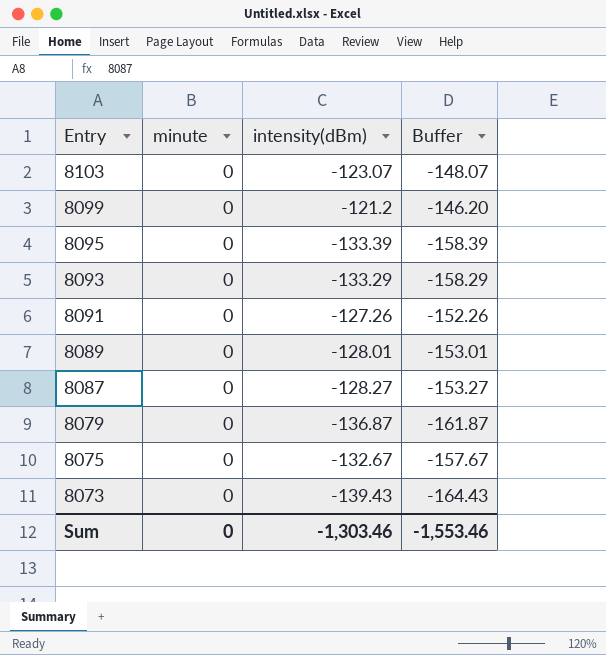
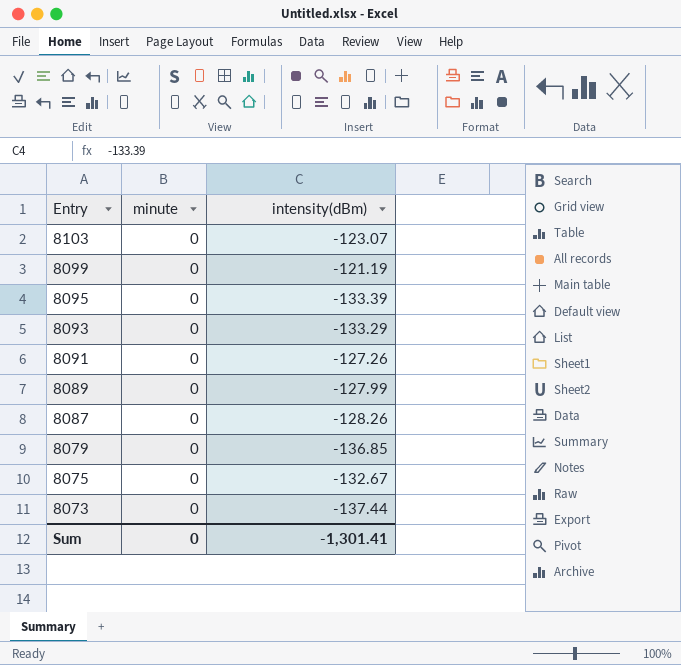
column Buffer | formula: [intensity(dBm)] - 25 -> none
8099 | intensity(dBm): -121.2 -> -121.19
8089 | intensity(dBm): -128.01 -> -127.99
8087 | intensity(dBm): -128.27 -> -128.26
8079 | intensity(dBm): -136.87 -> -136.85
8073 | intensity(dBm): -139.43 -> -137.44
Sum | intensity(dBm): -1,303.46 -> -1,301.41

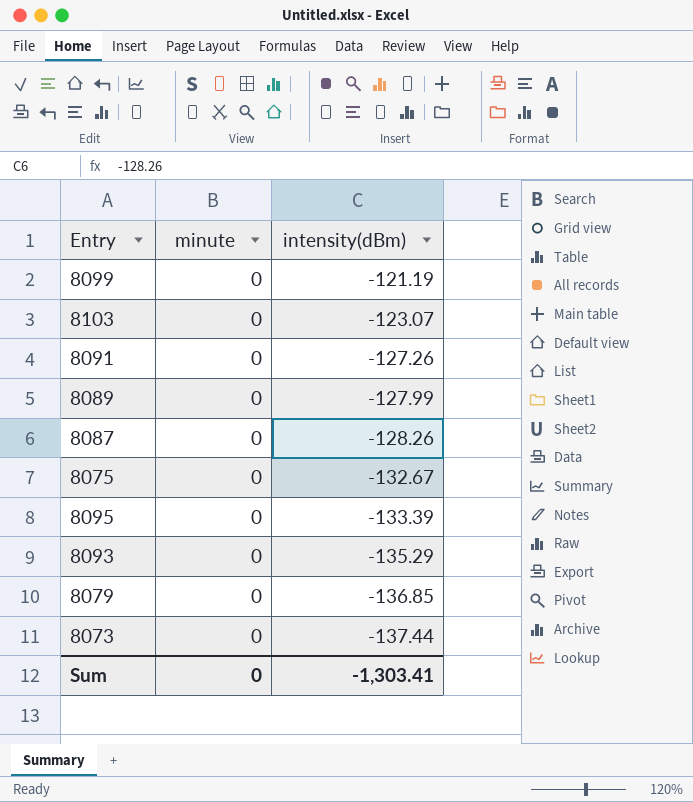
row order: Entry descending -> intensity(dBm) descending
8093 | intensity(dBm): -133.29 -> -135.29
Sum | intensity(dBm): -1,301.41 -> -1,303.41

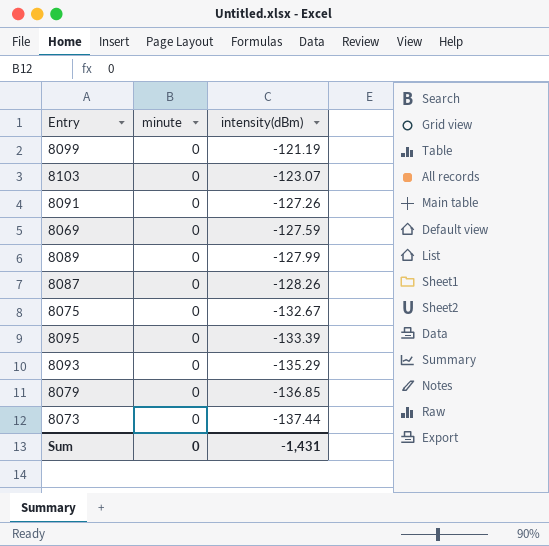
row 8069: none -> 0 | -127.59
Sum | intensity(dBm): -1,303.41 -> -1,431

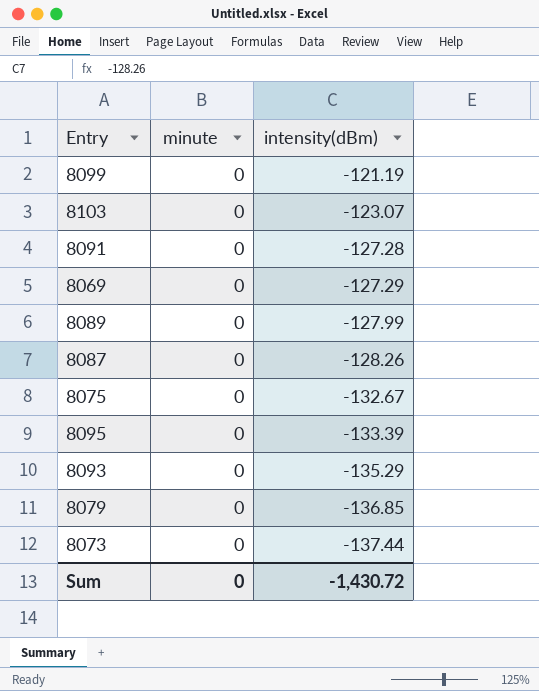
8091 | intensity(dBm): -127.26 -> -127.28
8069 | intensity(dBm): -127.59 -> -127.29
Sum | intensity(dBm): -1,431 -> -1,430.72

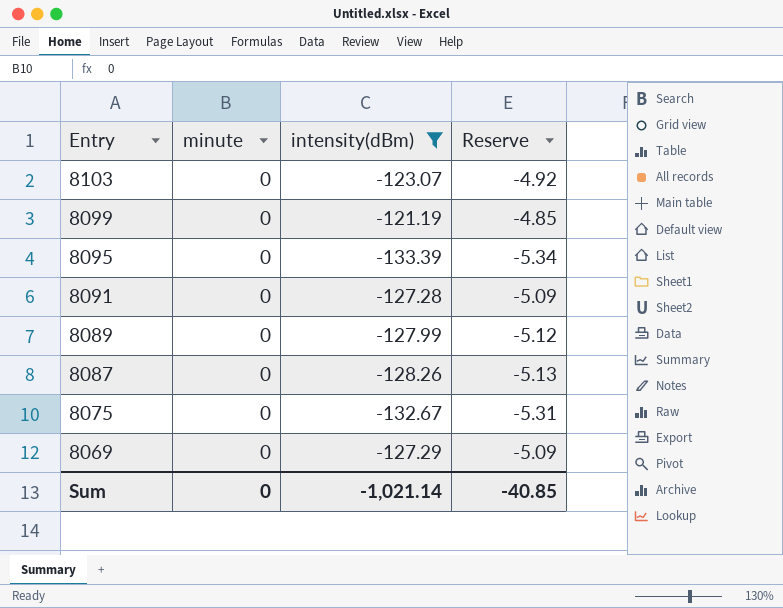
filter: none -> intensity(dBm) >= -133.39
row order: intensity(dBm) descending -> Entry descending
column Reserve | formula: none -> [intensity(dBm)] * 0.04
Sum | intensity(dBm): -1,430.72 -> -1,021.14

